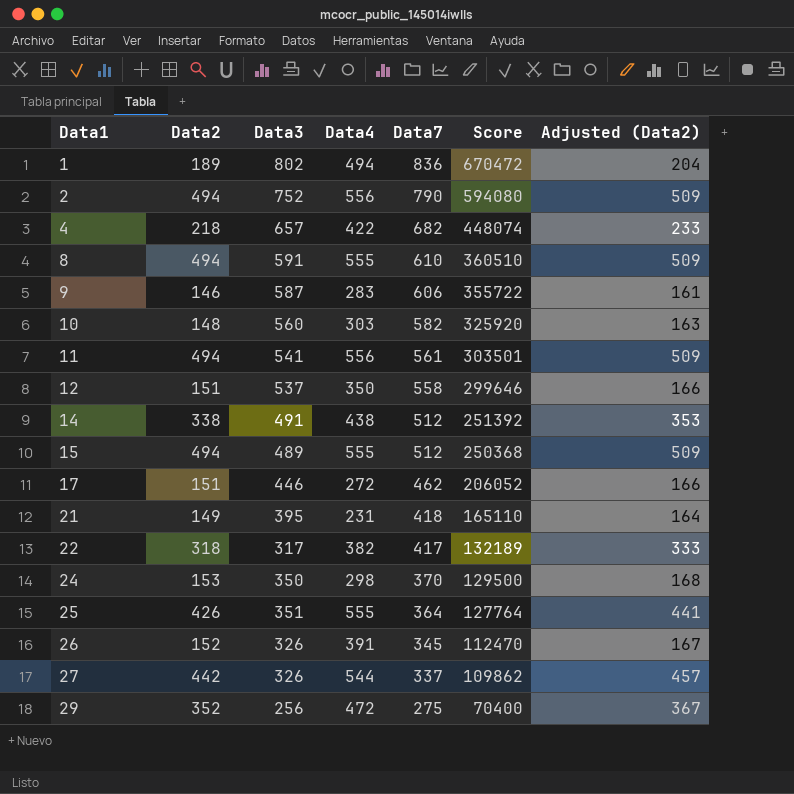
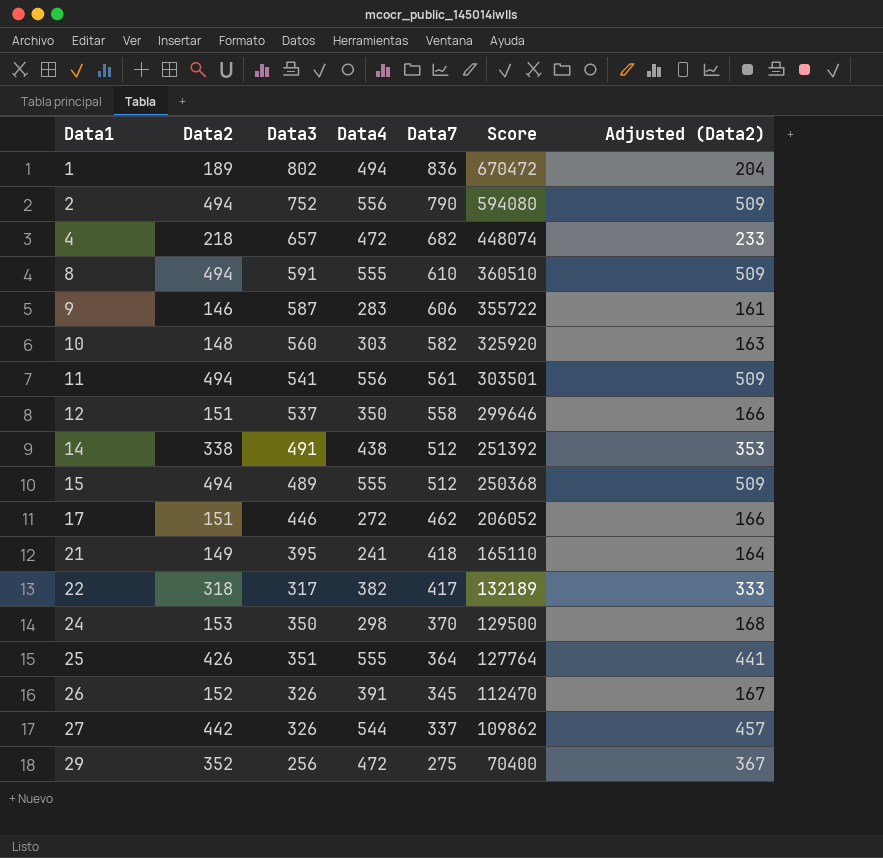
4 | Data4: 422 -> 472
21 | Data4: 231 -> 241

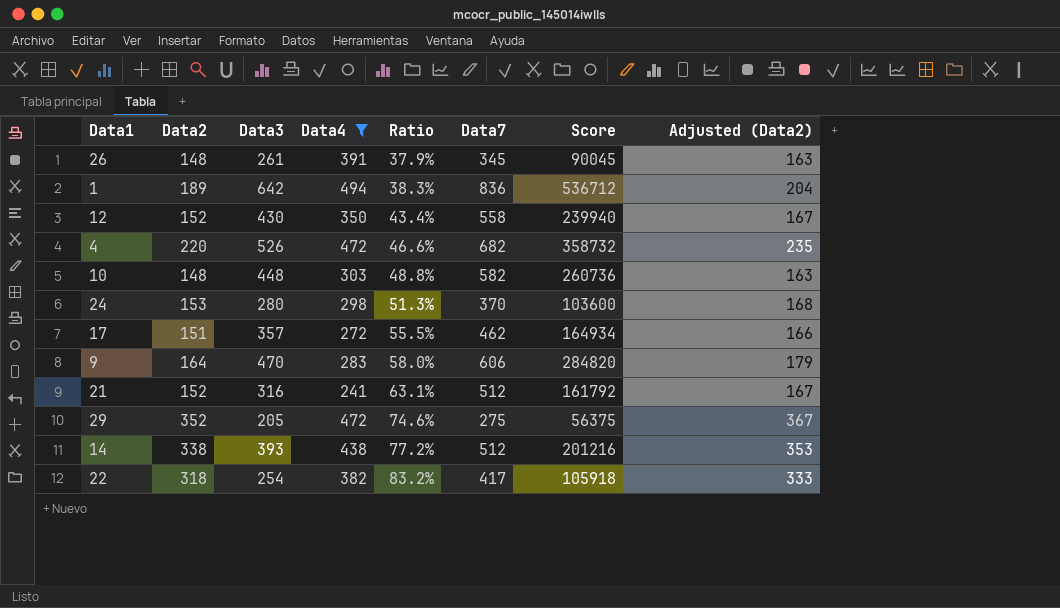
filter: none -> Data4 <= 494
row order: Data1 ascending -> Ratio ascending
column Ratio | formula: none -> [Data2] / [Data4]
26 | Data2: 152 -> 148
26 | Data3: 326 -> 261
26 | Score: 112470 -> 90045
26 | Adjusted (Data2): 167 -> 163
1 | Data3: 802 -> 642
1 | Score: 670472 -> 536712
12 | Data2: 151 -> 152
12 | Data3: 537 -> 430
12 | Score: 299646 -> 239940
12 | Adjusted (Data2): 166 -> 167
4 | Data2: 218 -> 220
4 | Data3: 657 -> 526
4 | Score: 448074 -> 358732
4 | Adjusted (Data2): 233 -> 235
10 | Data3: 560 -> 448
10 | Score: 325920 -> 260736
24 | Data3: 350 -> 280
24 | Score: 129500 -> 103600
17 | Data3: 446 -> 357
17 | Score: 206052 -> 164934
9 | Data2: 146 -> 164
9 | Data3: 587 -> 470
9 | Score: 355722 -> 284820
9 | Adjusted (Data2): 161 -> 179
21 | Data2: 149 -> 152
21 | Data3: 395 -> 316
21 | Data7: 418 -> 512
21 | Score: 165110 -> 161792
21 | Adjusted (Data2): 164 -> 167
29 | Data3: 256 -> 205
29 | Score: 70400 -> 56375
14 | Data3: 491 -> 393
14 | Score: 251392 -> 201216
22 | Data3: 317 -> 254
22 | Score: 132189 -> 105918

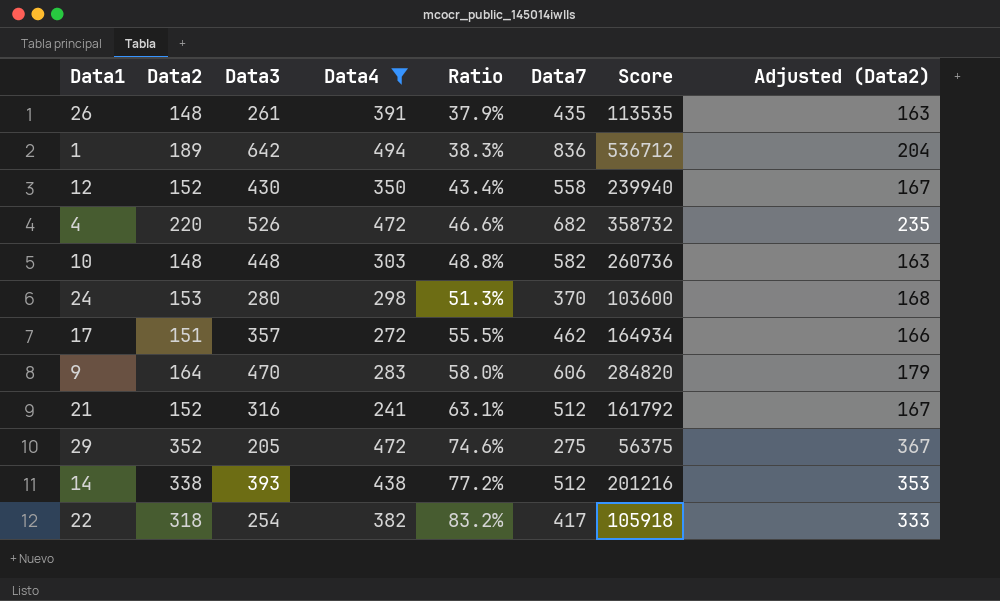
26 | Data7: 345 -> 435
26 | Score: 90045 -> 113535

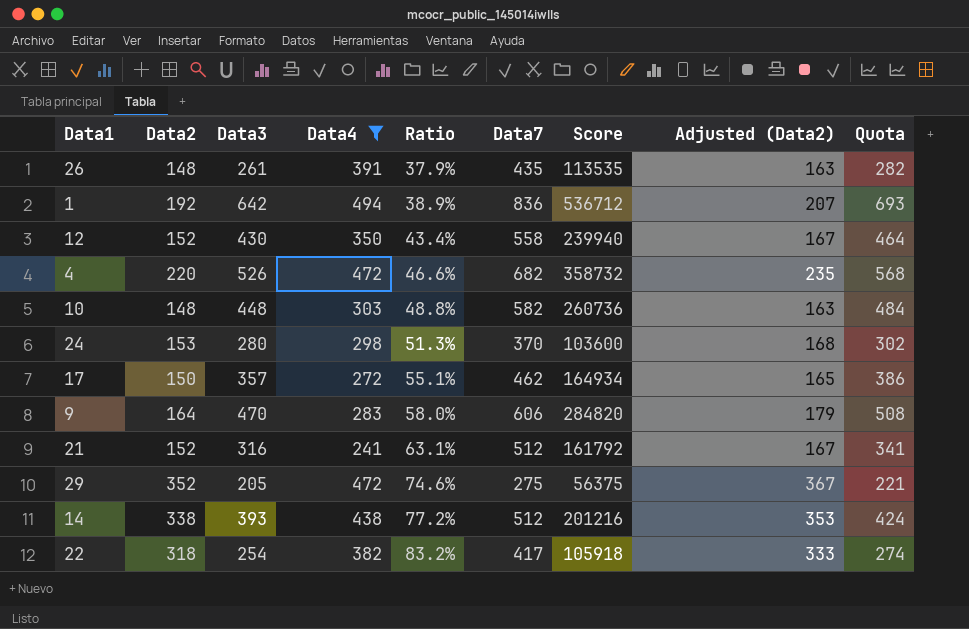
column Quota | formula: none -> [Data3] * 1.08
1 | Data2: 189 -> 192
1 | Ratio: 38.3% -> 38.9%
1 | Adjusted (Data2): 204 -> 207
17 | Data2: 151 -> 150
17 | Ratio: 55.5% -> 55.1%
17 | Adjusted (Data2): 166 -> 165

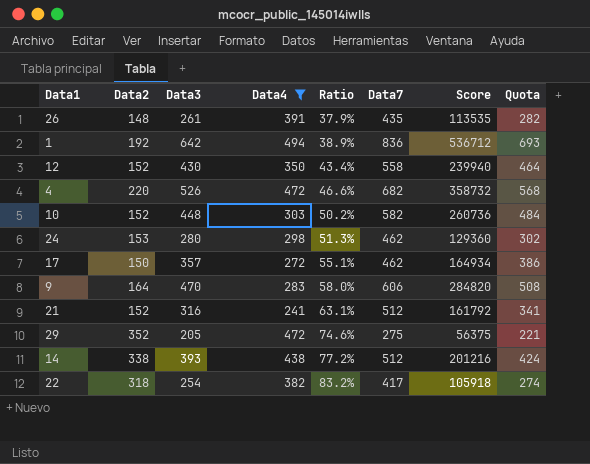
column Adjusted (Data2) | formula: [Data2] + 15 -> none
10 | Data2: 148 -> 152
10 | Ratio: 48.8% -> 50.2%
24 | Data7: 370 -> 462
24 | Score: 103600 -> 129360

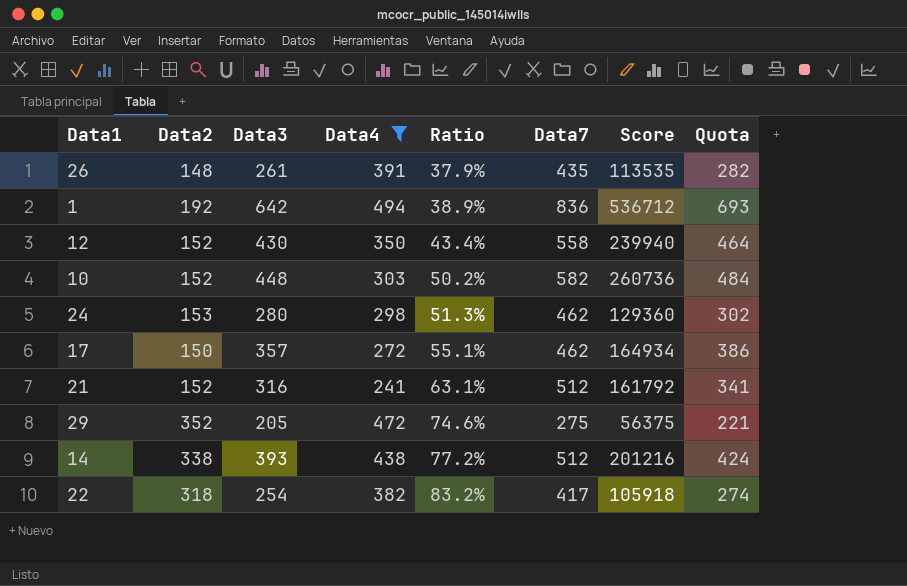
row 4: 220 | 526 | 472 | 46.6% | 682 | 358732 | 568 -> none
row 9: 164 | 470 | 283 | 58.0% | 606 | 284820 | 508 -> none

